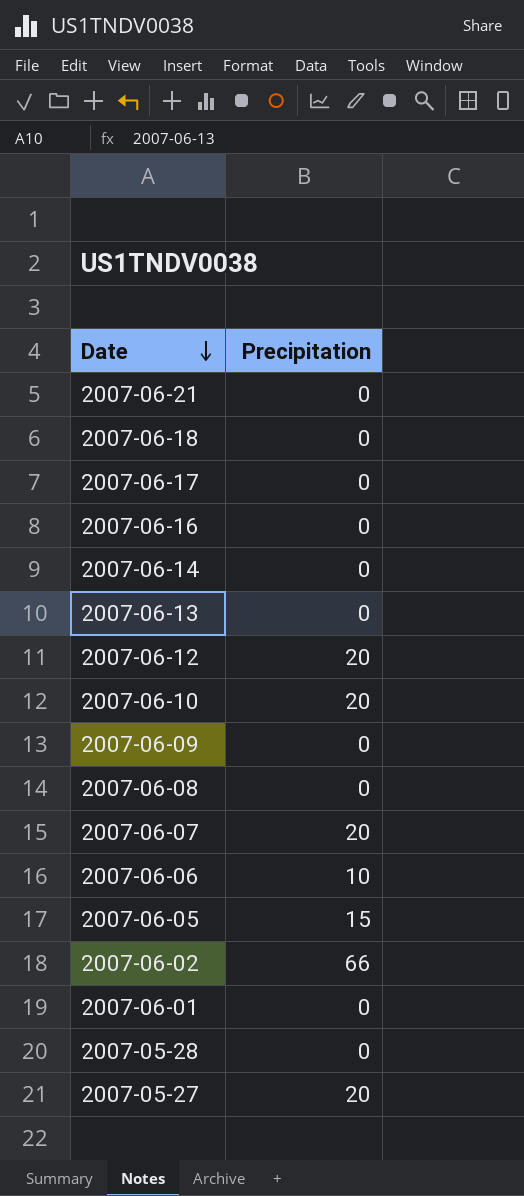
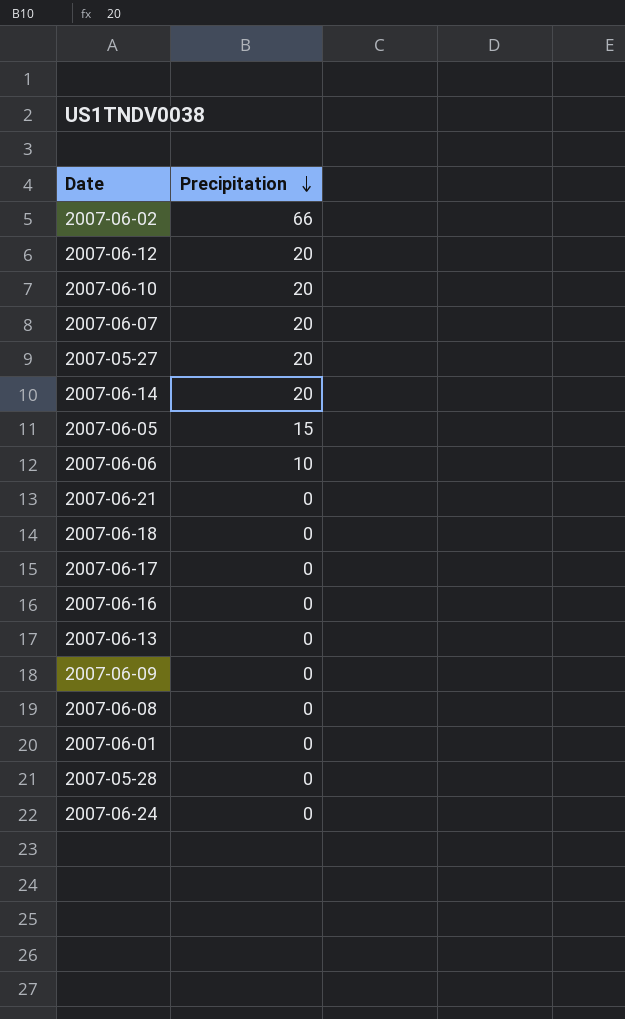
row order: Date descending -> Precipitation descending
2007-06-14 | Precipitation: 0 -> 20
row 2007-06-24: none -> 0

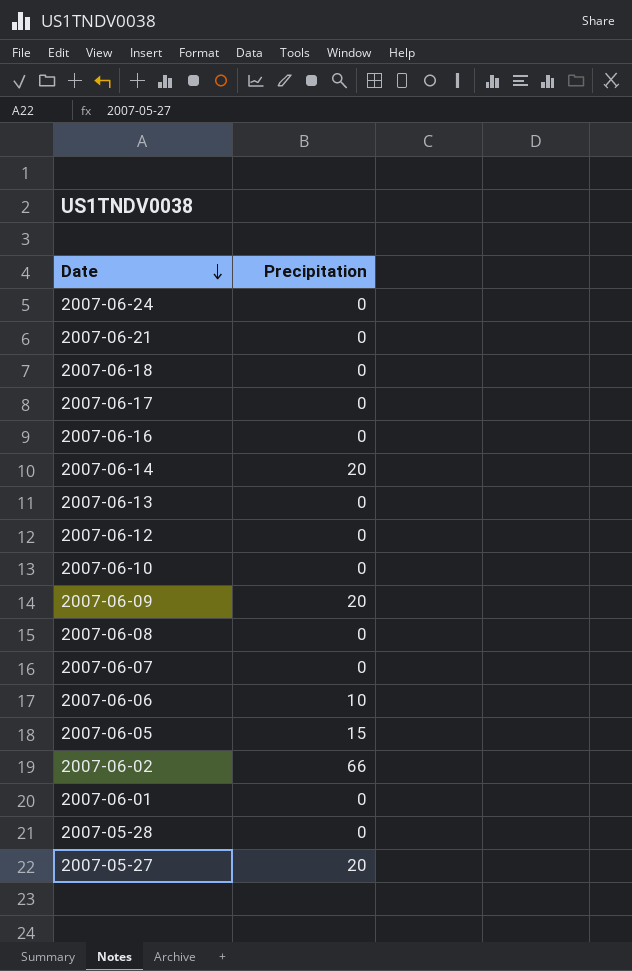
row order: Precipitation descending -> Date descending
2007-06-12 | Precipitation: 20 -> 0
2007-06-10 | Precipitation: 20 -> 0
2007-06-09 | Precipitation: 0 -> 20
2007-06-07 | Precipitation: 20 -> 0

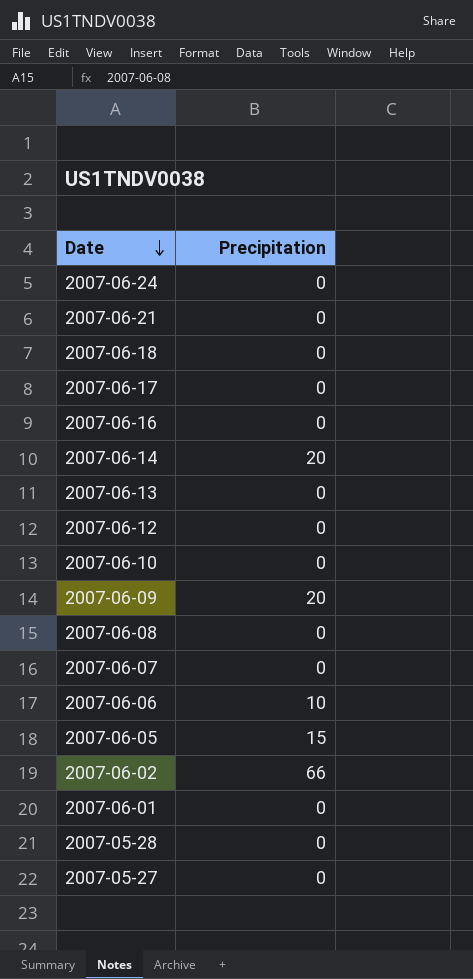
2007-05-27 | Precipitation: 20 -> 0

